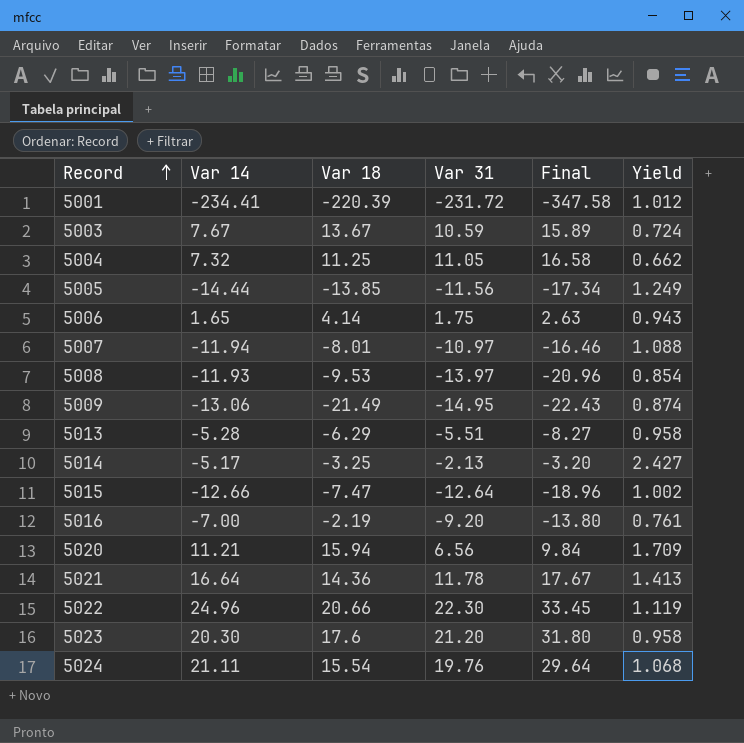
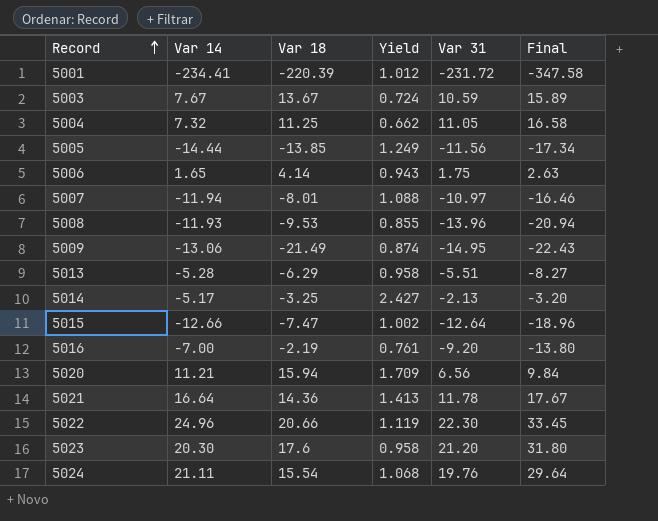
column Yield | position: 6 -> 4
5008 | Yield: 0.854 -> 0.855
5008 | Var 31: -13.97 -> -13.96
5008 | Final: -20.96 -> -20.94

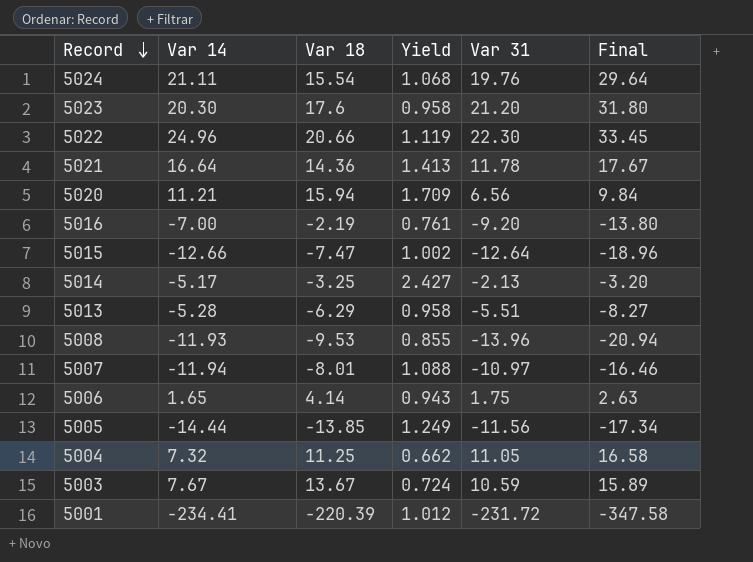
row order: Record ascending -> Record descending
row 5009: -13.06 | -21.49 | 0.874 | -14.95 | -22.43 -> none

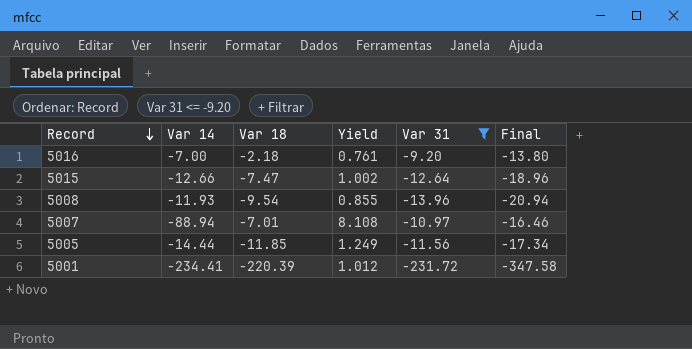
filter: none -> Var 31 <= -9.20
5016 | Var 18: -2.19 -> -2.18
5008 | Var 18: -9.53 -> -9.54
5007 | Var 14: -11.94 -> -88.94
5007 | Var 18: -8.01 -> -7.01
5007 | Yield: 1.088 -> 8.108
5005 | Var 18: -13.85 -> -11.85

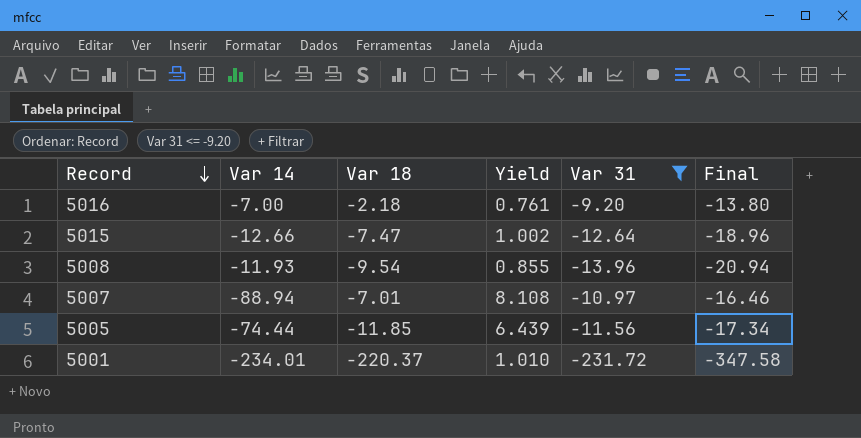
5005 | Var 14: -14.44 -> -74.44
5005 | Yield: 1.249 -> 6.439
5001 | Var 14: -234.41 -> -234.01
5001 | Var 18: -220.39 -> -220.37
5001 | Yield: 1.012 -> 1.010

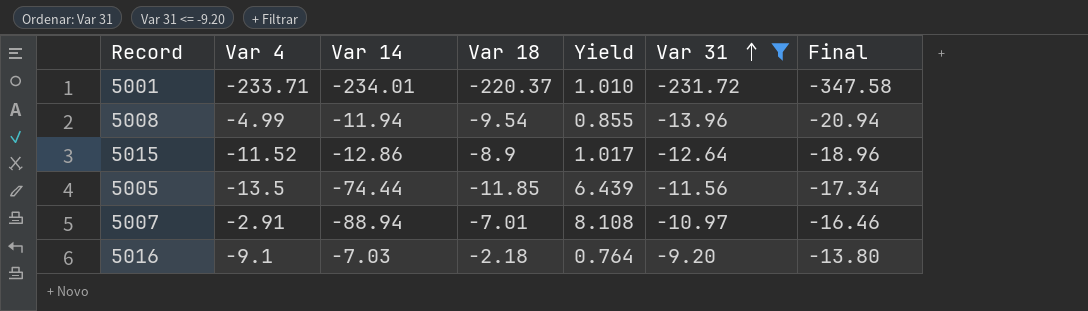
row order: Record descending -> Var 31 ascending
column Var 4 | position: none -> 2
5008 | Var 14: -11.93 -> -11.94
5015 | Var 14: -12.66 -> -12.86
5015 | Var 18: -7.47 -> -8.9
5015 | Yield: 1.002 -> 1.017
5016 | Var 14: -7.00 -> -7.03
5016 | Yield: 0.761 -> 0.764

